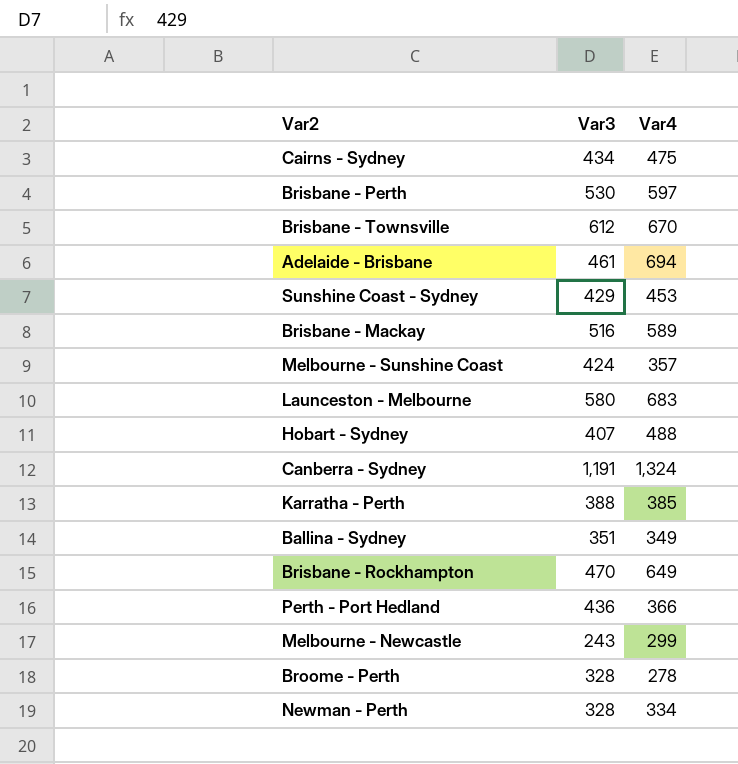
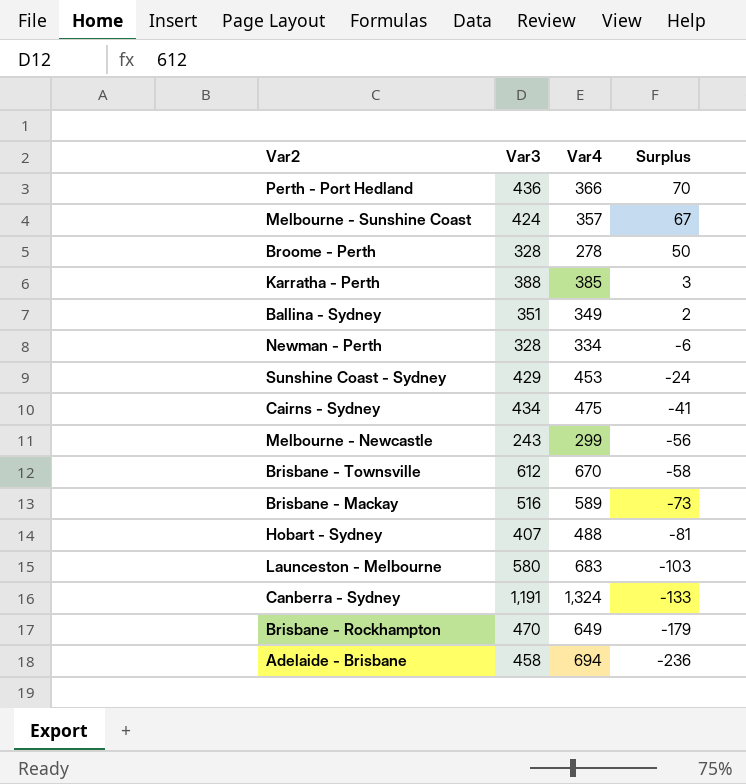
row order: none -> Surplus descending
column Surplus | formula: none -> [Var3] - [Var4]
row Brisbane - Perth: 530 | 597 -> none
Adelaide - Brisbane | Var3: 461 -> 458

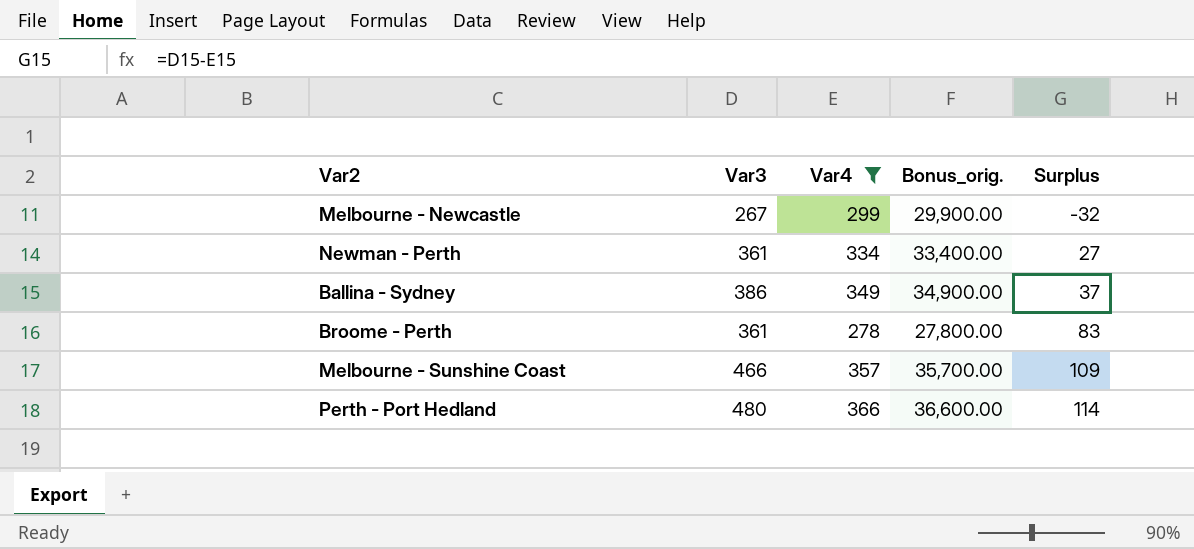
filter: none -> Var4 <= 366
row order: Surplus descending -> Surplus ascending
column Bonus_orig. | formula: none -> [Var4] * 100
Melbourne - Newcastle | Var3: 243 -> 267
Melbourne - Newcastle | Surplus: -56 -> -32
Newman - Perth | Var3: 328 -> 361
Newman - Perth | Surplus: -6 -> 27
Ballina - Sydney | Var3: 351 -> 386
Ballina - Sydney | Surplus: 2 -> 37
Broome - Perth | Var3: 328 -> 361
Broome - Perth | Surplus: 50 -> 83
Melbourne - Sunshine Coast | Var3: 424 -> 466
Melbourne - Sunshine Coast | Surplus: 67 -> 109
Perth - Port Hedland | Var3: 436 -> 480
Perth - Port Hedland | Surplus: 70 -> 114

